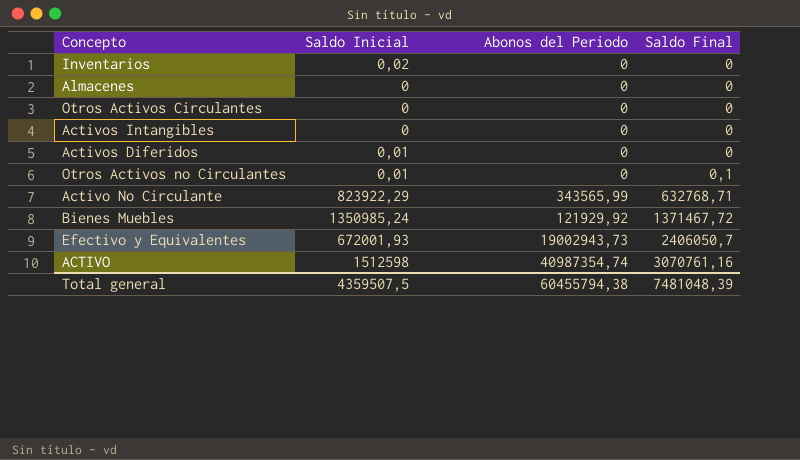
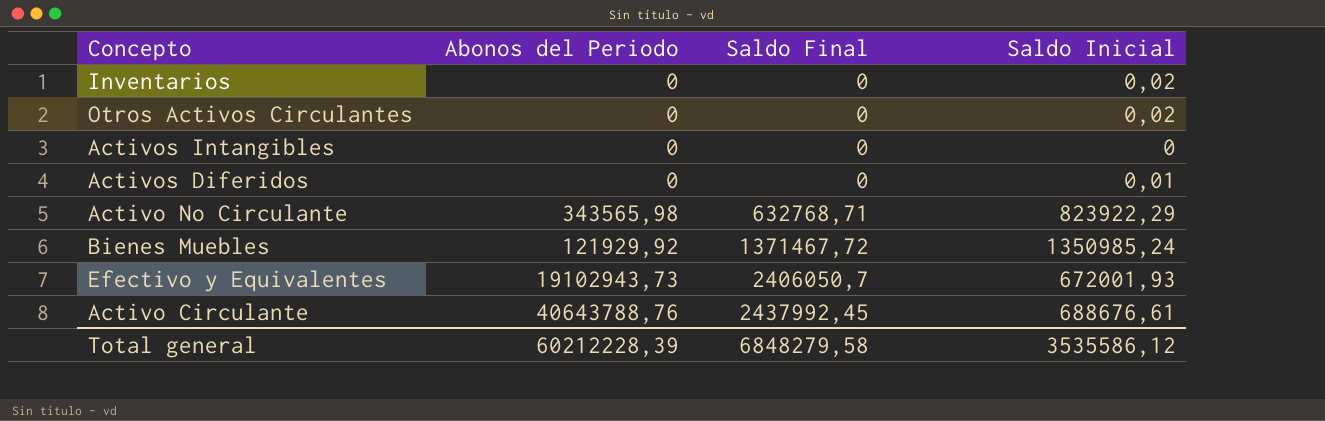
column Saldo Inicial | position: 2 -> 4
row Almacenes: 0 | 0 | 0 -> none
row Otros Activos no Circulantes: 0,01 | 0 | 0,1 -> none
row ACTIVO: 1512598 | 40987354,74 | 3070761,16 -> none
Otros Activos Circulantes | Saldo Inicial: 0 -> 0,02
Activo No Circulante | Abonos del Periodo: 343565,99 -> 343565,98
Efectivo y Equivalentes | Abonos del Periodo: 19002943,73 -> 19102943,73
row Activo Circulante: none -> 40643788,76 | 2437992,45 | 688676,61
Total general | Abonos del Periodo: 60455794,38 -> 60212228,39
Total general | Saldo Final: 7481048,39 -> 6848279,58
Total general | Saldo Inicial: 4359507,5 -> 3535586,12

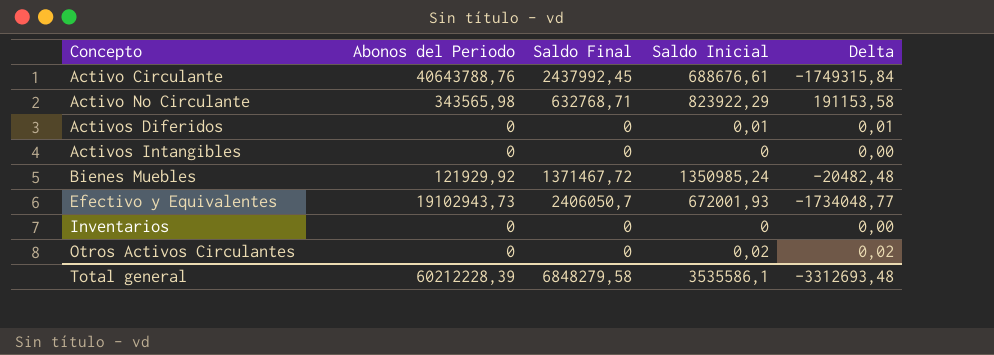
row order: Saldo Final ascending -> Concepto ascending
column Delta | formula: none -> [Saldo Inicial] - [Saldo Final]
Inventarios | Saldo Inicial: 0,02 -> 0
Total general | Saldo Inicial: 3535586,12 -> 3535586,1

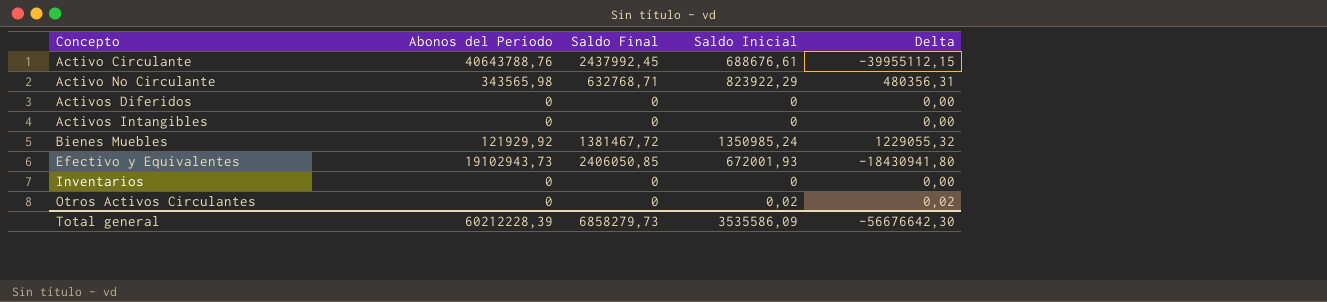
column Delta | formula: [Saldo Inicial] - [Saldo Final] -> [Saldo Inicial] - [Abonos del Periodo]
Activos Diferidos | Saldo Inicial: 0,01 -> 0
Bienes Muebles | Saldo Final: 1371467,72 -> 1381467,72
Efectivo y Equivalentes | Saldo Final: 2406050,7 -> 2406050,85
Total general | Saldo Final: 6848279,58 -> 6858279,73
Total general | Saldo Inicial: 3535586,1 -> 3535586,09
Total general | Delta: -3312693,48 -> -56676642,30

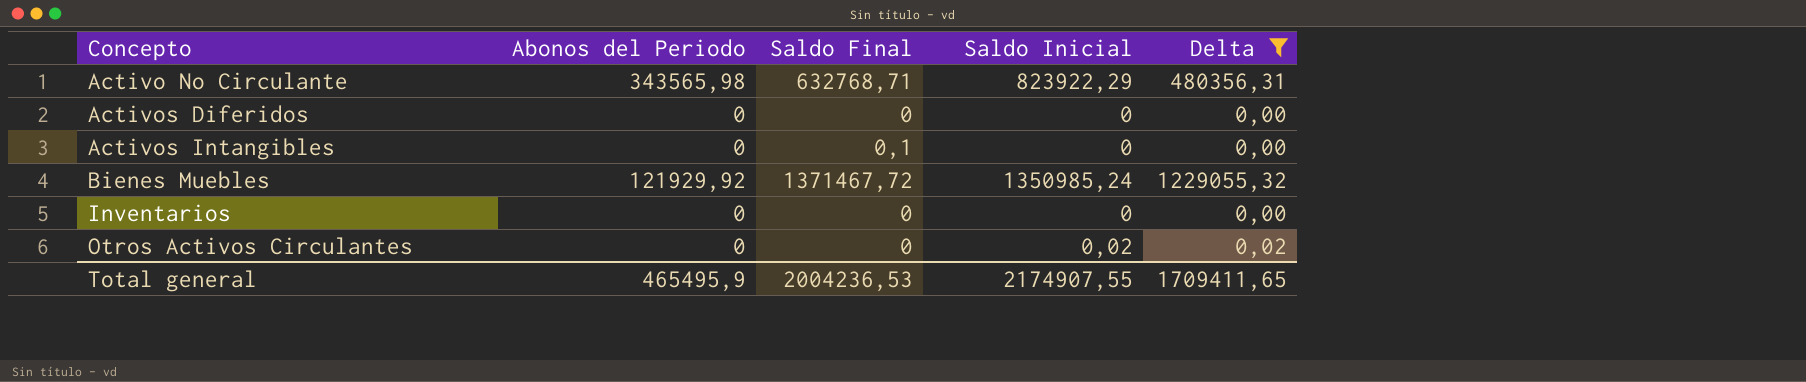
filter: none -> Delta >= 0,00
Activos Intangibles | Saldo Final: 0 -> 0,1
Bienes Muebles | Saldo Final: 1381467,72 -> 1371467,72
Total general | Abonos del Periodo: 60212228,39 -> 465495,9
Total general | Saldo Final: 6858279,73 -> 2004236,53
Total general | Saldo Inicial: 3535586,09 -> 2174907,55
Total general | Delta: -56676642,30 -> 1709411,65

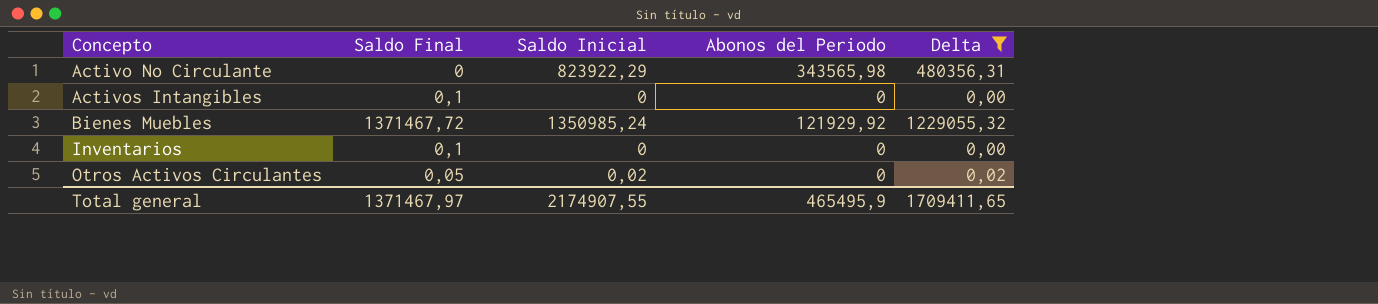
column Abonos del Periodo | position: 2 -> 4
row Activos Diferidos: 0 | 0 | 0 | 0,00 -> none
Activo No Circulante | Saldo Final: 632768,71 -> 0
Inventarios | Saldo Final: 0 -> 0,1
Otros Activos Circulantes | Saldo Final: 0 -> 0,05
Total general | Saldo Final: 2004236,53 -> 1371467,97

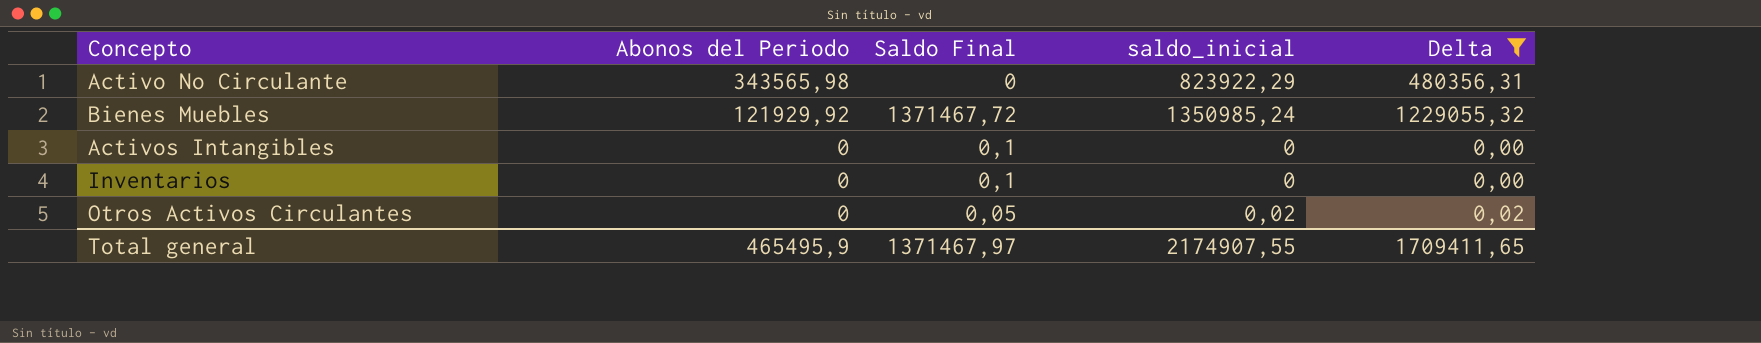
row order: Concepto ascending -> Abonos del Periodo descending
column Abonos del Periodo | position: 4 -> 2
column name: Saldo Inicial -> saldo_inicial

